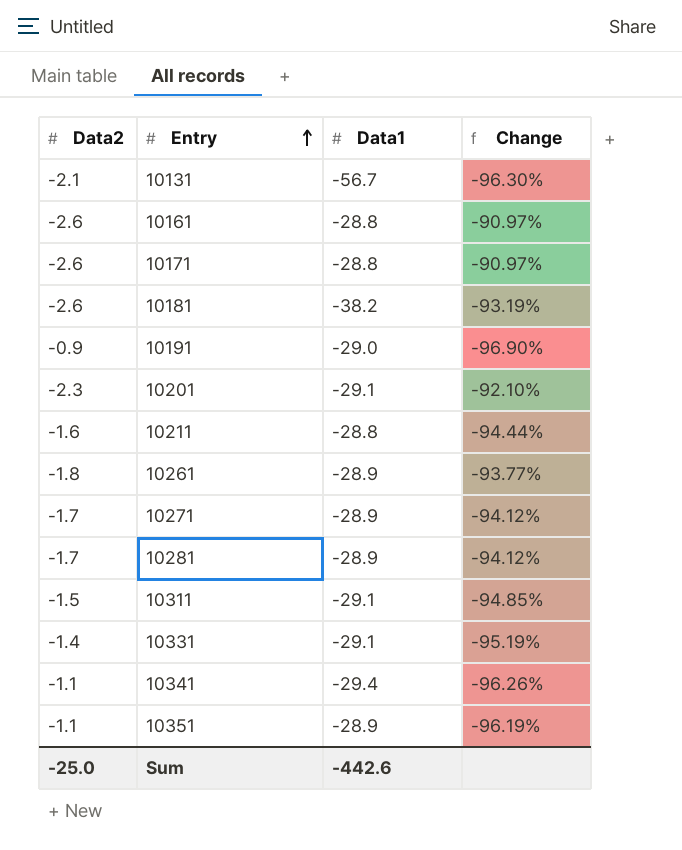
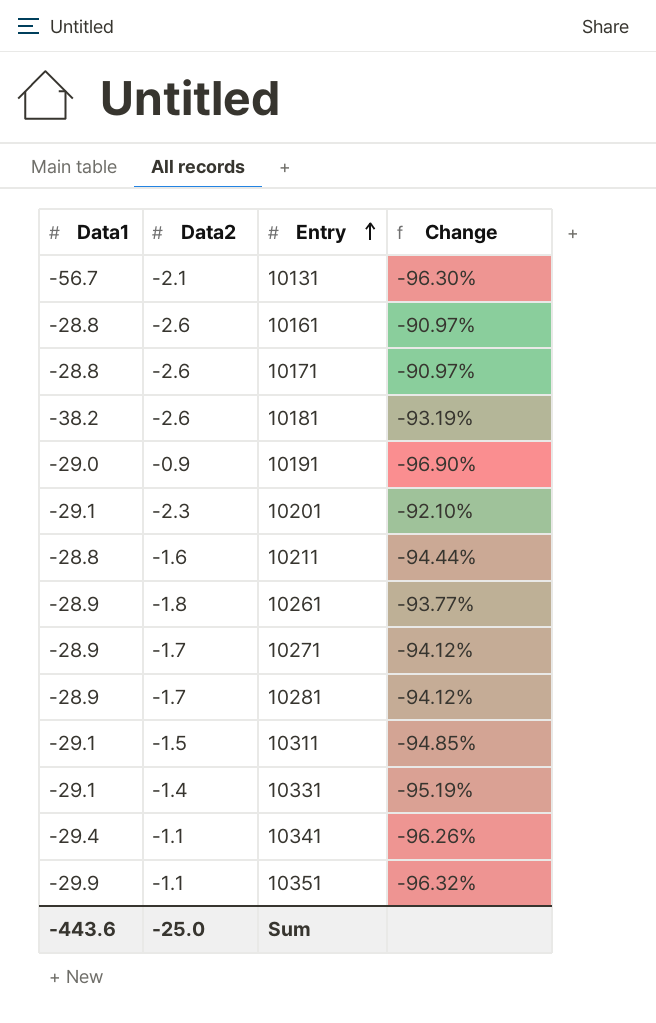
column Data1 | position: 3 -> 1
10351 | Data1: -28.9 -> -29.9
10351 | Change: -96.19% -> -96.32%
Sum | Data1: -442.6 -> -443.6

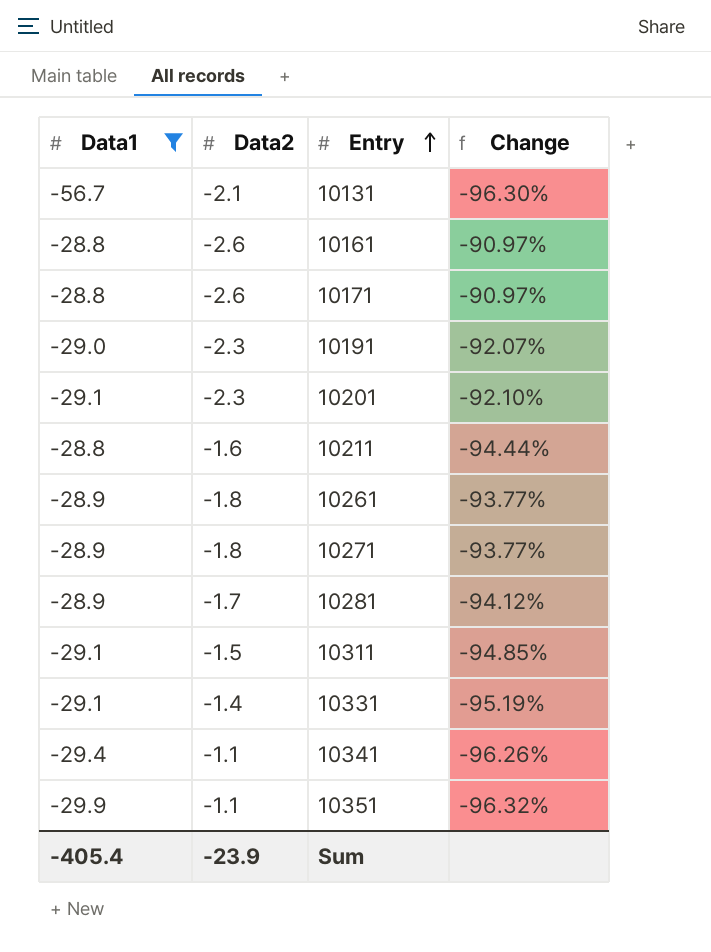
filter: none -> Data1 != -38.2
10191 | Data2: -0.9 -> -2.3
10191 | Change: -96.90% -> -92.07%
10271 | Data2: -1.7 -> -1.8
10271 | Change: -94.12% -> -93.77%
Sum | Data1: -443.6 -> -405.4
Sum | Data2: -25.0 -> -23.9

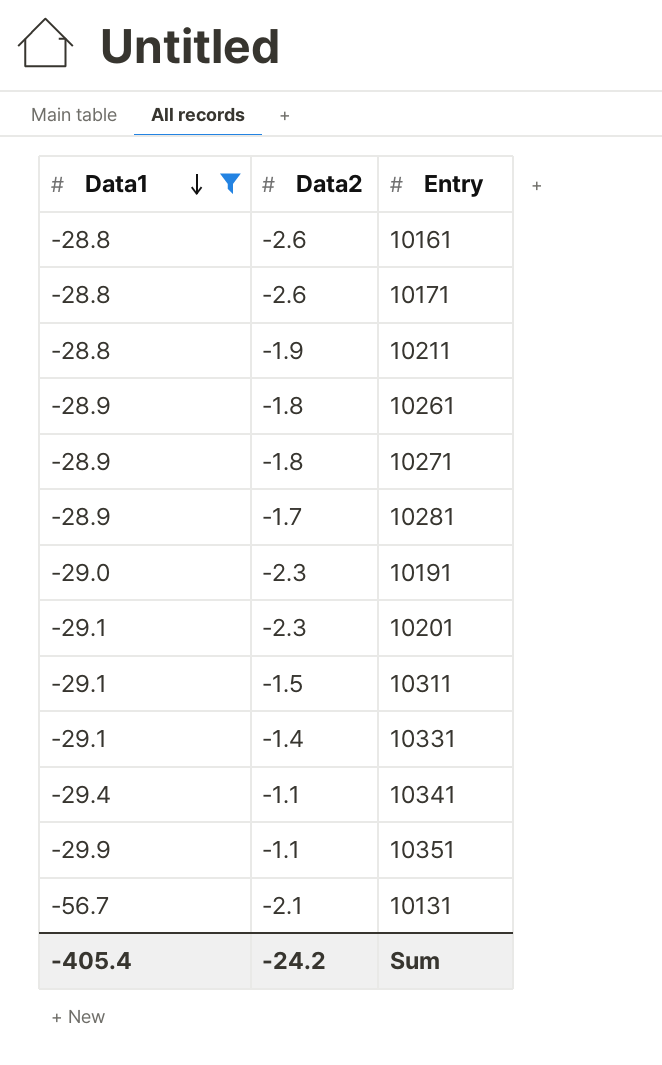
row order: Entry ascending -> Data1 descending
column Change | formula: ([Data2] - [Data1]) / [Data1] -> none
10211 | Data2: -1.6 -> -1.9
Sum | Data2: -23.9 -> -24.2

